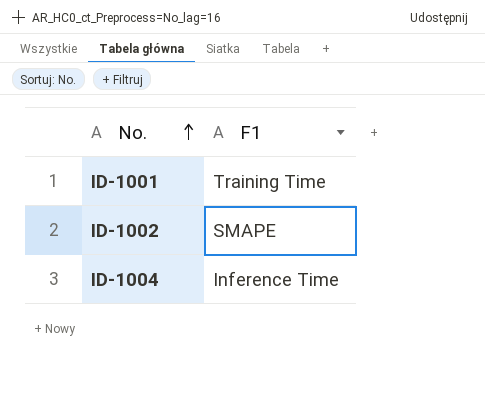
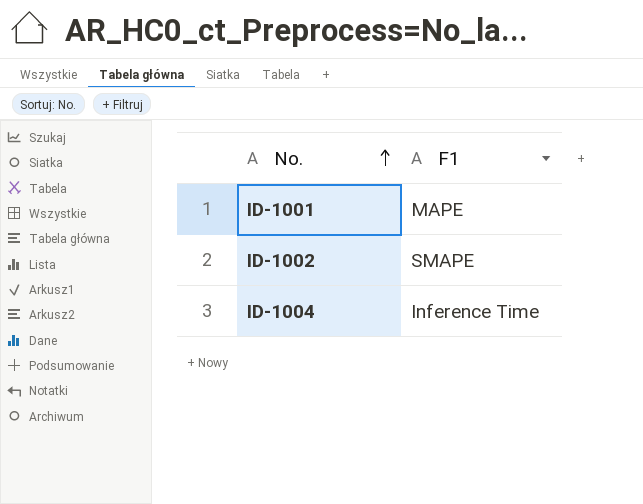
ID-1001 | F1: Training Time -> MAPE

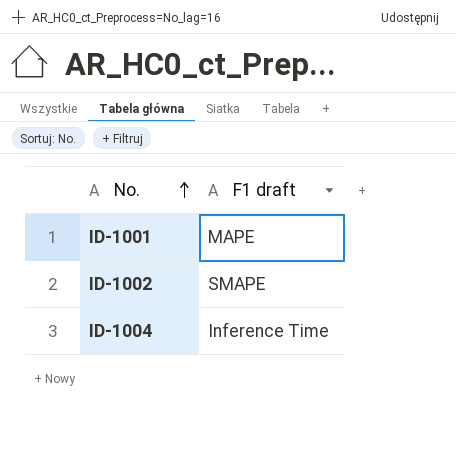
column name: F1 -> F1 draft

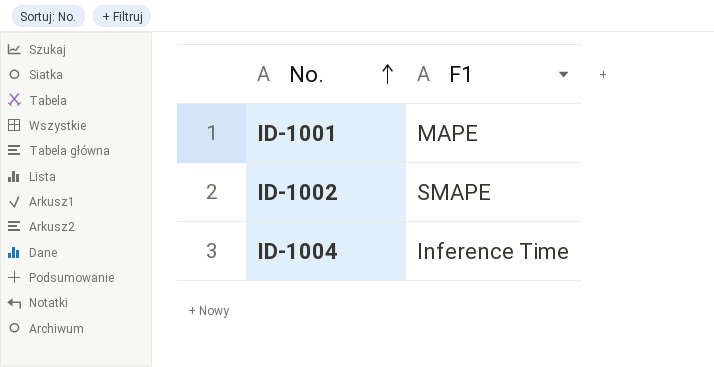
column name: F1 draft -> F1

